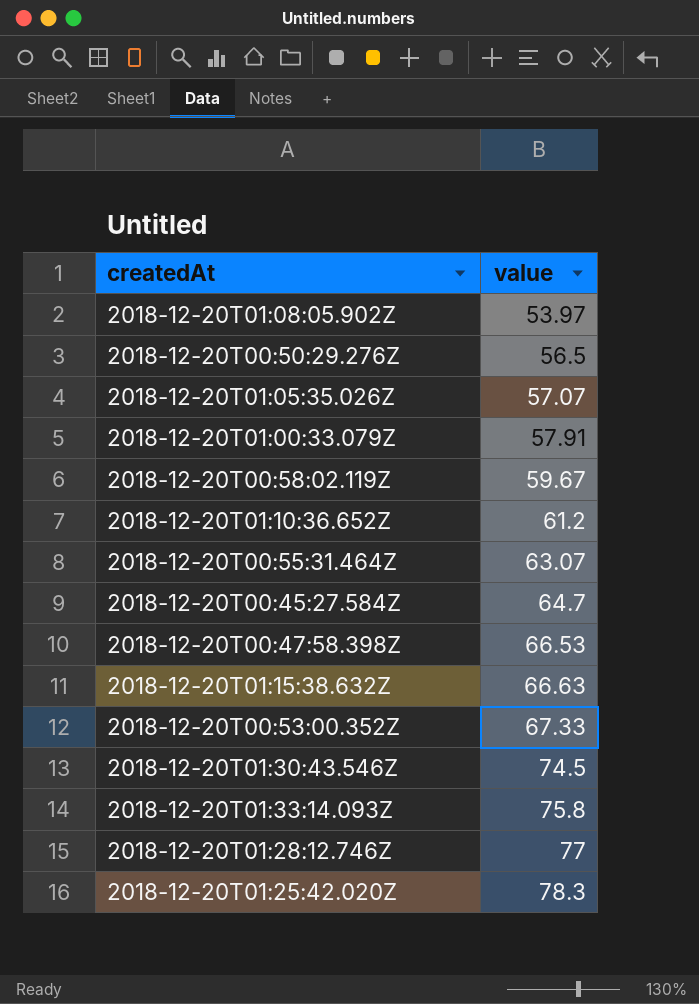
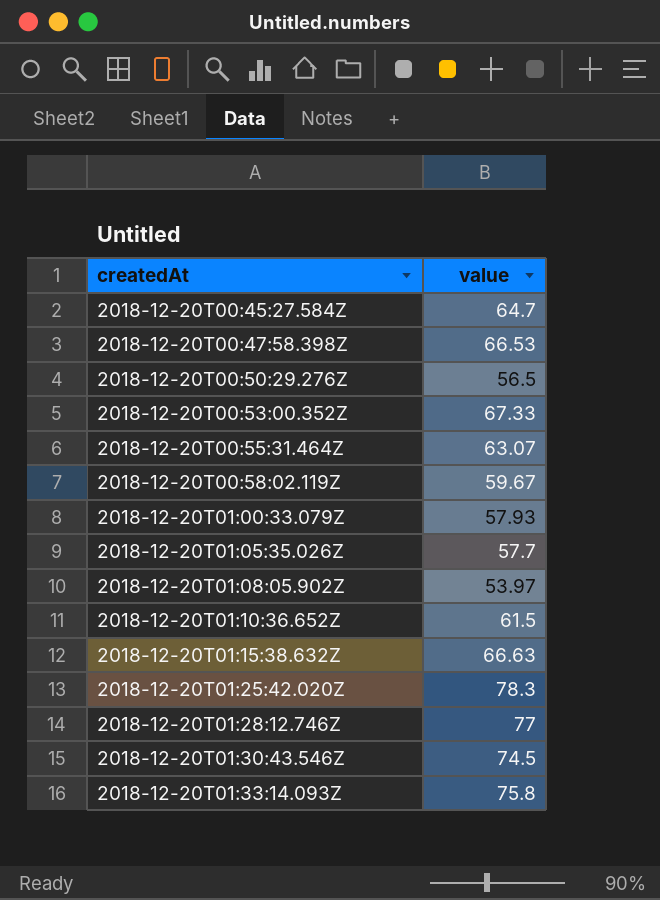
row order: value ascending -> createdAt ascending
2018-12-20T01:00:33.079Z | value: 57.91 -> 57.93
2018-12-20T01:05:35.026Z | value: 57.07 -> 57.7
2018-12-20T01:10:36.652Z | value: 61.2 -> 61.5

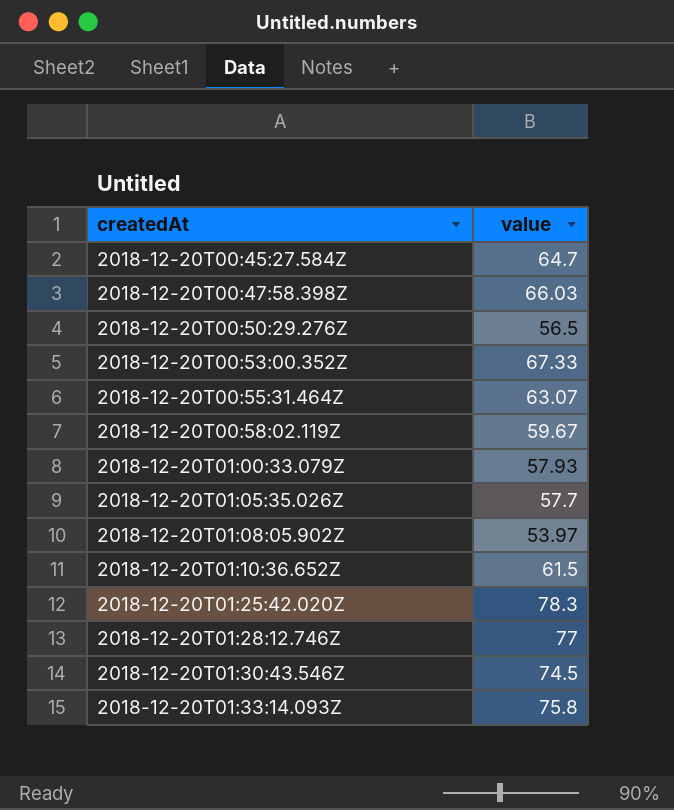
row 2018-12-20T01:15:38.632Z: 66.63 -> none
2018-12-20T00:47:58.398Z | value: 66.53 -> 66.03

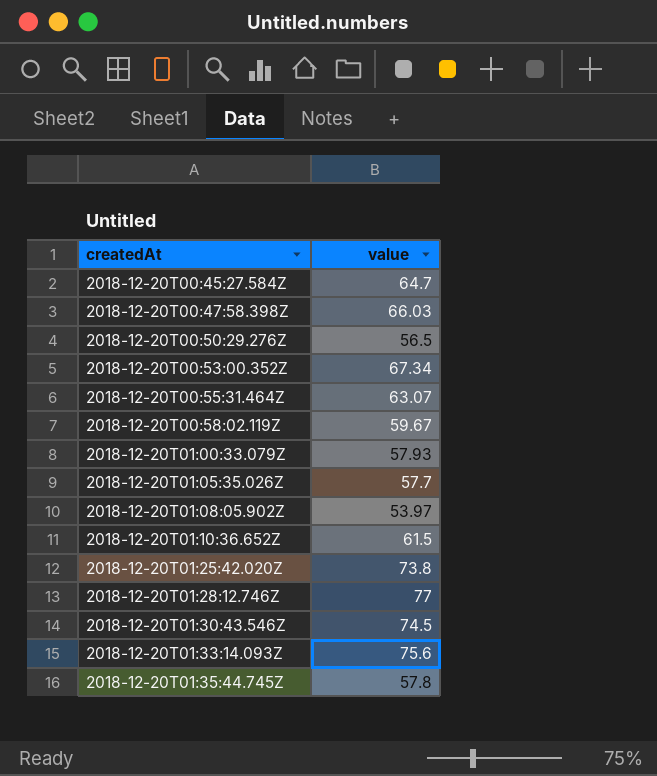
2018-12-20T00:53:00.352Z | value: 67.33 -> 67.34
2018-12-20T01:25:42.020Z | value: 78.3 -> 73.8
2018-12-20T01:33:14.093Z | value: 75.8 -> 75.6
row 2018-12-20T01:35:44.745Z: none -> 57.8

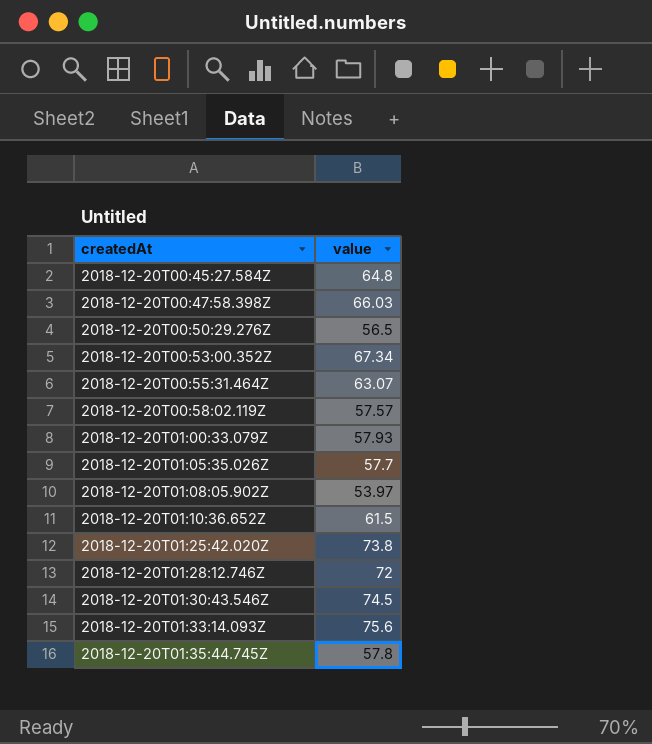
2018-12-20T00:45:27.584Z | value: 64.7 -> 64.8
2018-12-20T00:58:02.119Z | value: 59.67 -> 57.57
2018-12-20T01:28:12.746Z | value: 77 -> 72

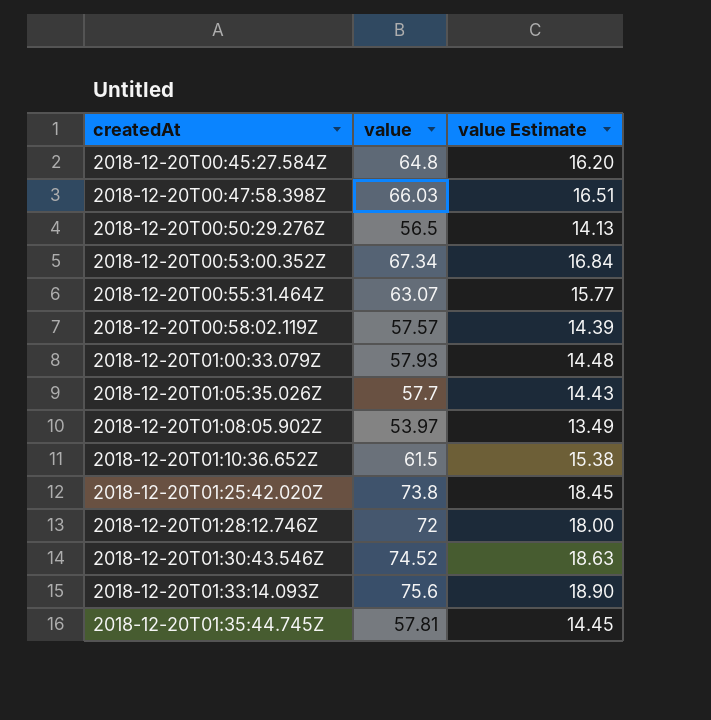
column value Estimate | formula: none -> [value] * 0.25
2018-12-20T01:30:43.546Z | value: 74.5 -> 74.52
2018-12-20T01:35:44.745Z | value: 57.8 -> 57.81

